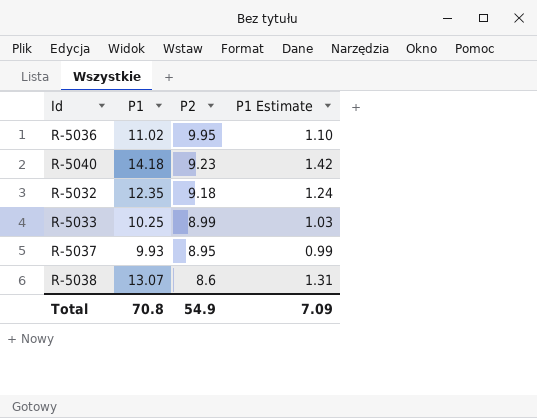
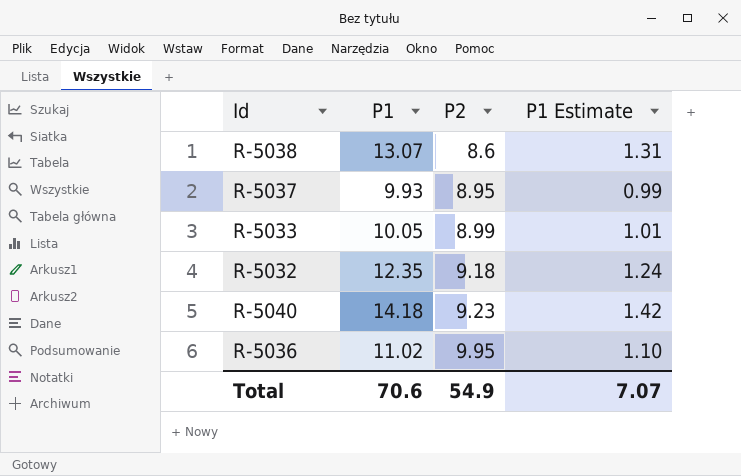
row order: P2 descending -> P2 ascending
R-5033 | P1: 10.25 -> 10.05
R-5033 | P1 Estimate: 1.03 -> 1.01
Total | P1: 70.8 -> 70.6
Total | P1 Estimate: 7.09 -> 7.07

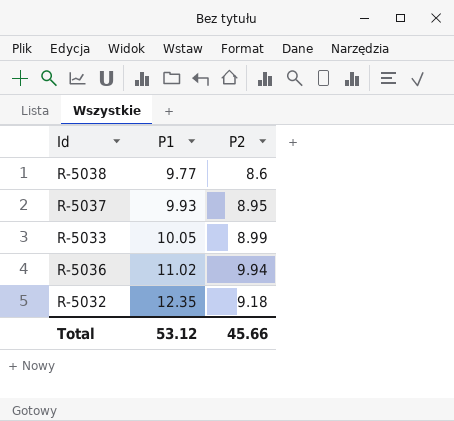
row order: P2 ascending -> P1 ascending
column P1 Estimate | formula: [P1] * 0.1 -> none
row R-5040: 14.18 | 9.23 | 1.42 -> none
R-5038 | P1: 13.07 -> 9.77
R-5036 | P2: 9.95 -> 9.94
Total | P1: 70.6 -> 53.12
Total | P2: 54.9 -> 45.66

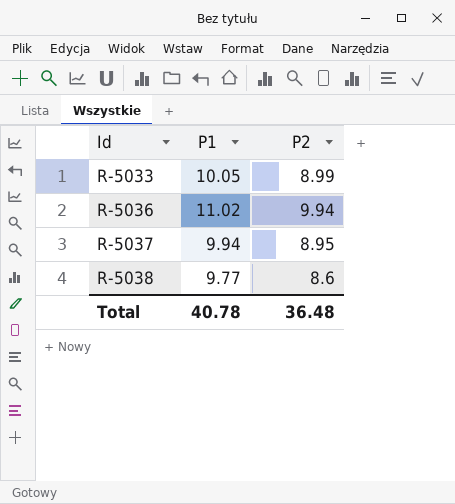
row order: P1 ascending -> Id ascending
row R-5032: 12.35 | 9.18 -> none
R-5037 | P1: 9.93 -> 9.94
Total | P1: 53.12 -> 40.78
Total | P2: 45.66 -> 36.48

